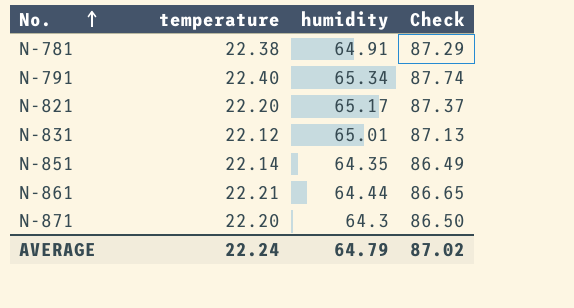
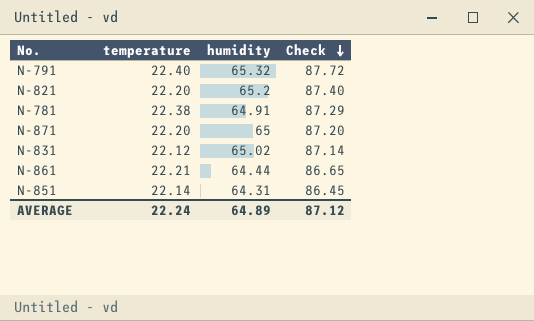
row order: No. ascending -> Check descending
N-791 | humidity: 65.34 -> 65.32
N-791 | Check: 87.74 -> 87.72
N-821 | humidity: 65.17 -> 65.2
N-821 | Check: 87.37 -> 87.40
N-871 | humidity: 64.3 -> 65
N-871 | Check: 86.50 -> 87.20
N-831 | humidity: 65.01 -> 65.02
N-831 | Check: 87.13 -> 87.14
N-851 | humidity: 64.35 -> 64.31
N-851 | Check: 86.49 -> 86.45
AVERAGE | humidity: 64.79 -> 64.89
AVERAGE | Check: 87.02 -> 87.12

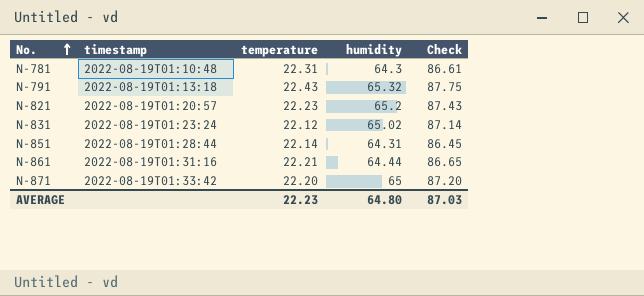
row order: Check descending -> No. ascending
column timestamp | position: none -> 2
N-781 | temperature: 22.38 -> 22.31
N-781 | humidity: 64.91 -> 64.3
N-781 | Check: 87.29 -> 86.61
N-791 | temperature: 22.40 -> 22.43
N-791 | Check: 87.72 -> 87.75
N-821 | temperature: 22.20 -> 22.23
N-821 | Check: 87.40 -> 87.43
AVERAGE | temperature: 22.24 -> 22.23
AVERAGE | humidity: 64.89 -> 64.80
AVERAGE | Check: 87.12 -> 87.03

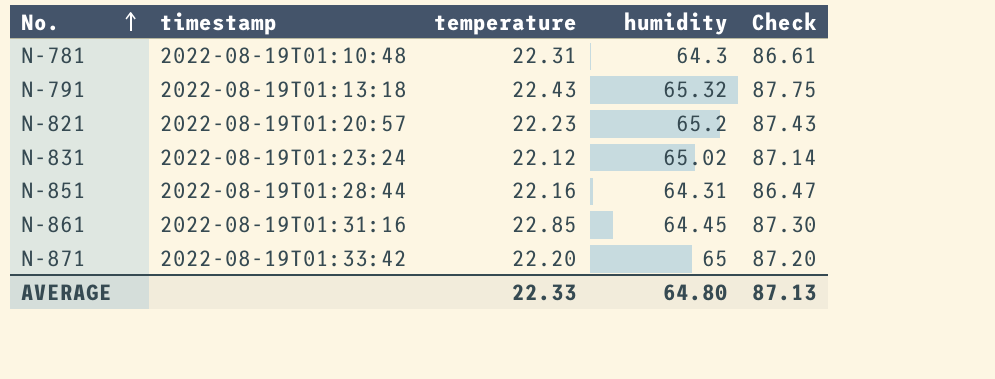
N-851 | temperature: 22.14 -> 22.16
N-851 | Check: 86.45 -> 86.47
N-861 | temperature: 22.21 -> 22.85
N-861 | humidity: 64.44 -> 64.45
N-861 | Check: 86.65 -> 87.30
AVERAGE | temperature: 22.23 -> 22.33
AVERAGE | Check: 87.03 -> 87.13

